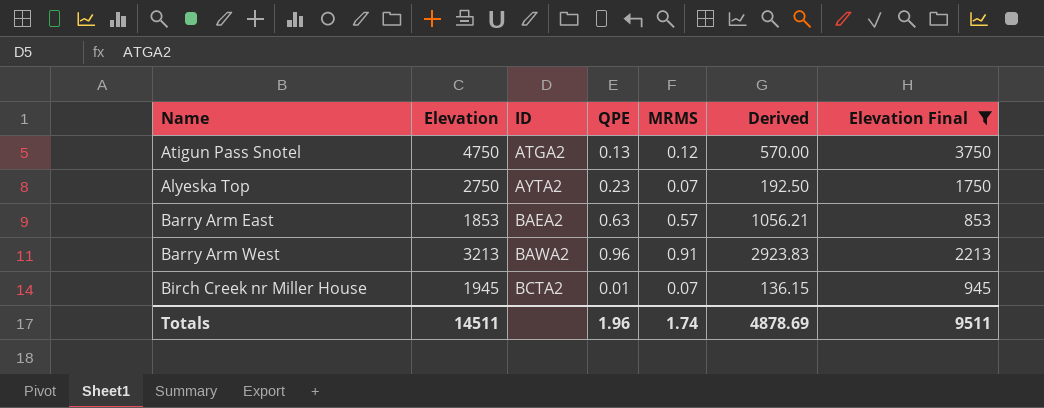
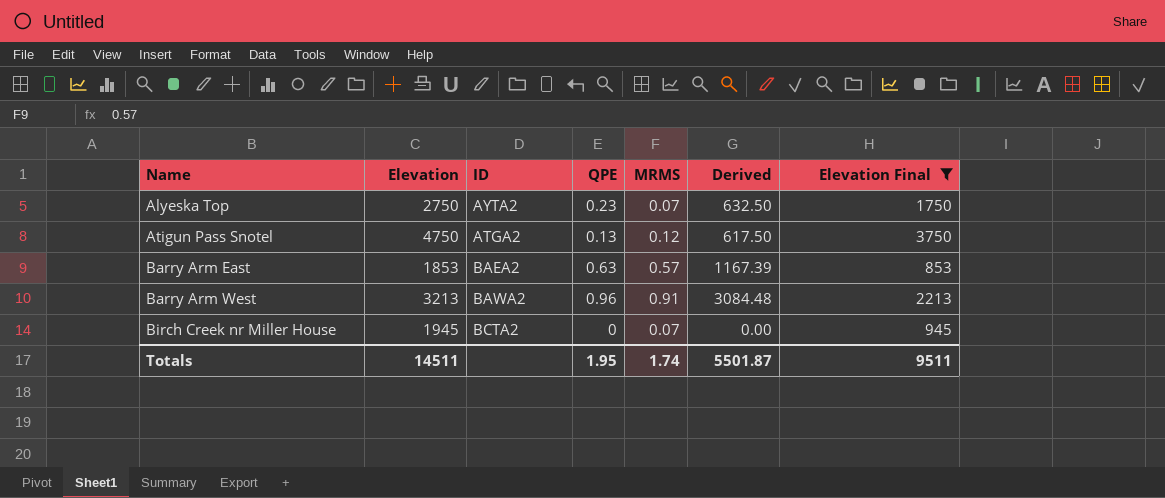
row order: ID ascending -> Name ascending
column Derived | formula: [Elevation] * [MRMS] -> [Elevation] * [QPE]
Birch Creek nr Miller House | QPE: 0.01 -> 0
Totals | QPE: 1.96 -> 1.95
Totals | Derived: 4878.69 -> 5501.87

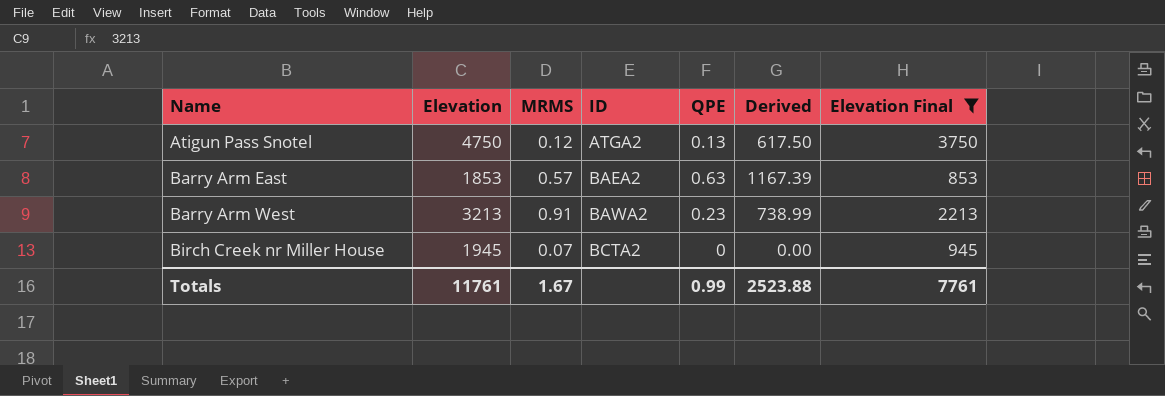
column MRMS | position: 5 -> 3
row Alyeska Top: 2750 | AYTA2 | 0.23 | 0.07 | 632.50 | 1750 -> none
Barry Arm West | QPE: 0.96 -> 0.23
Barry Arm West | Derived: 3084.48 -> 738.99
Totals | Elevation: 14511 -> 11761
Totals | MRMS: 1.74 -> 1.67
Totals | QPE: 1.95 -> 0.99
Totals | Derived: 5501.87 -> 2523.88
Totals | Elevation Final: 9511 -> 7761

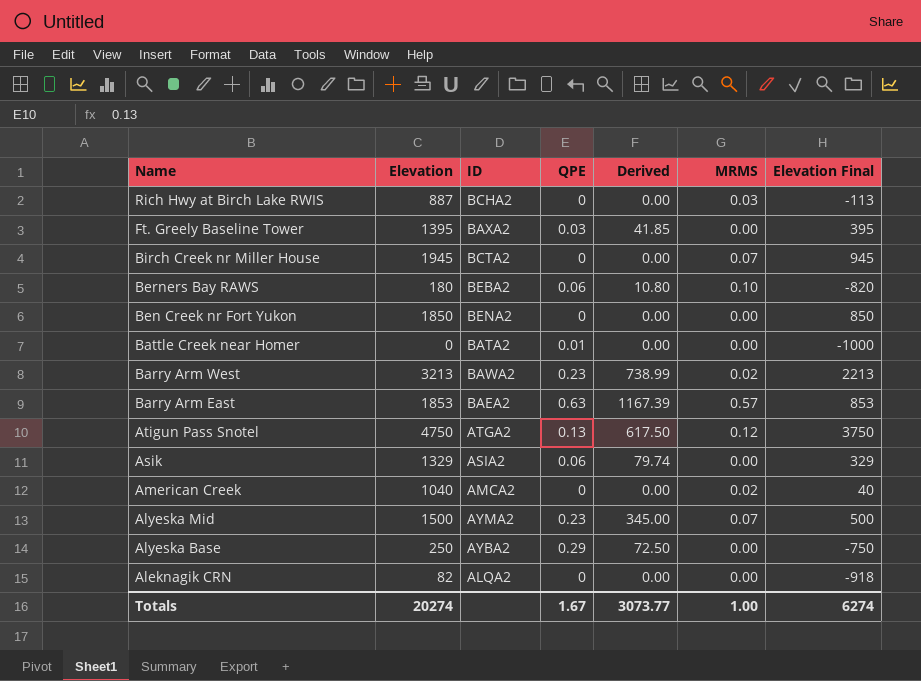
filter: Elevation Final >= 853 -> none
row order: Name ascending -> Name descending
column MRMS | position: 3 -> 6
Barry Arm West | MRMS: 0.91 -> 0.02
Totals | Elevation: 11761 -> 20274
Totals | QPE: 0.99 -> 1.67
Totals | Derived: 2523.88 -> 3073.77
Totals | MRMS: 1.67 -> 1.00
Totals | Elevation Final: 7761 -> 6274

